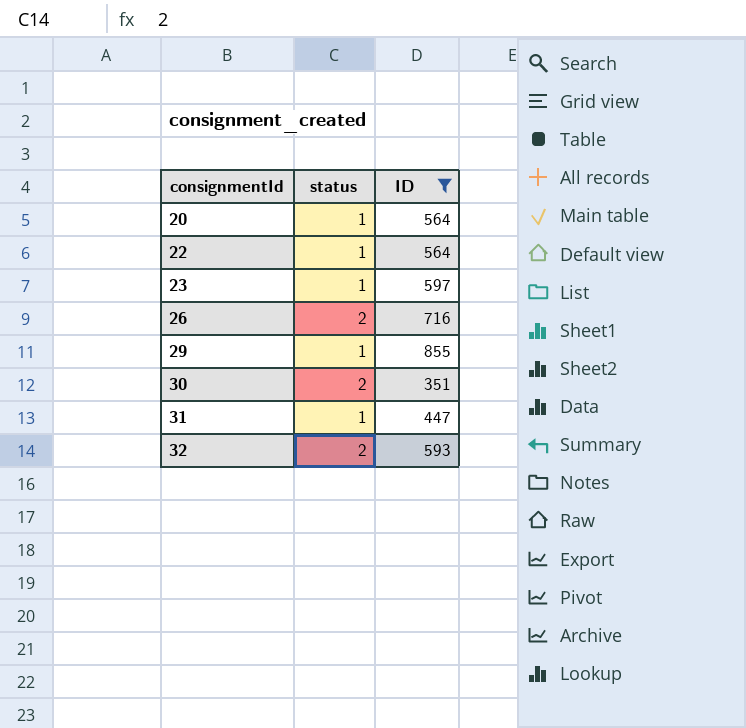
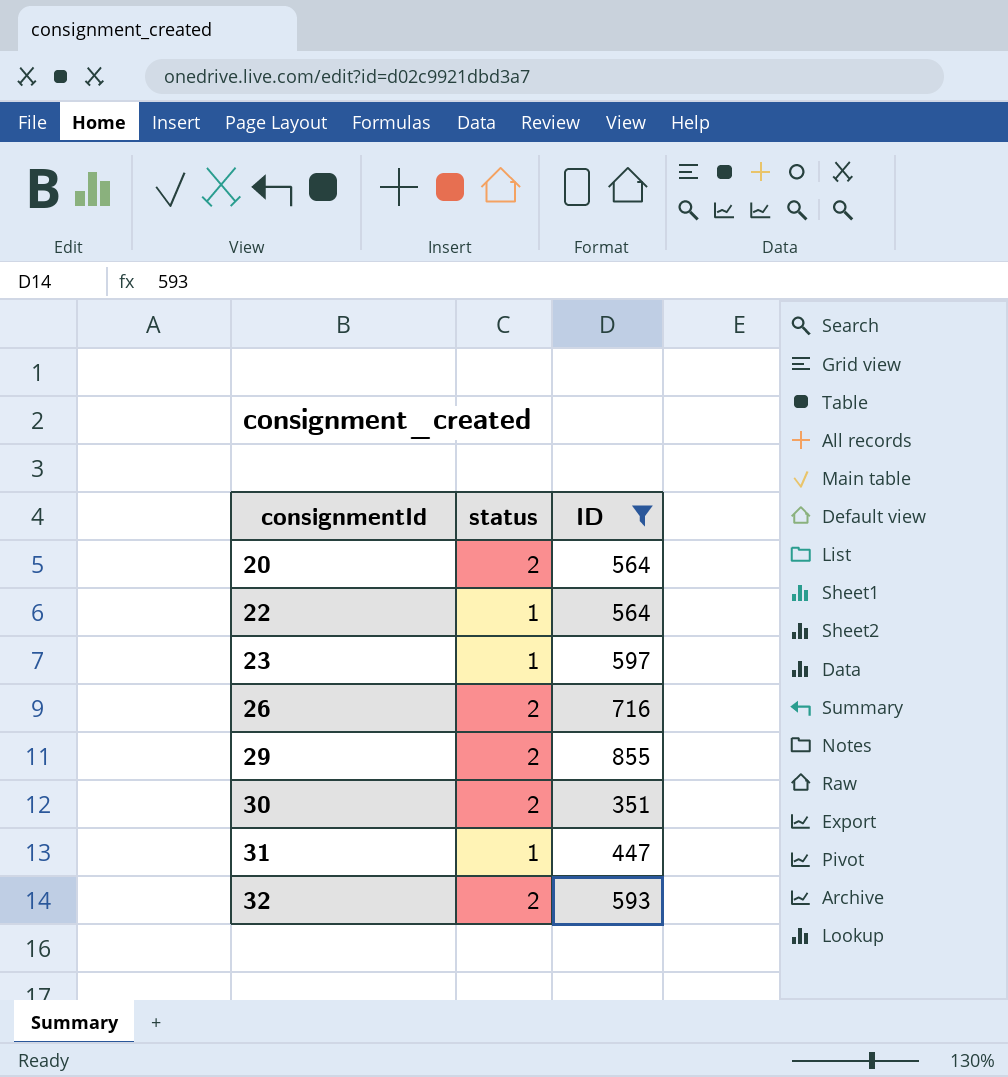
20 | status: 1 -> 2
29 | status: 1 -> 2

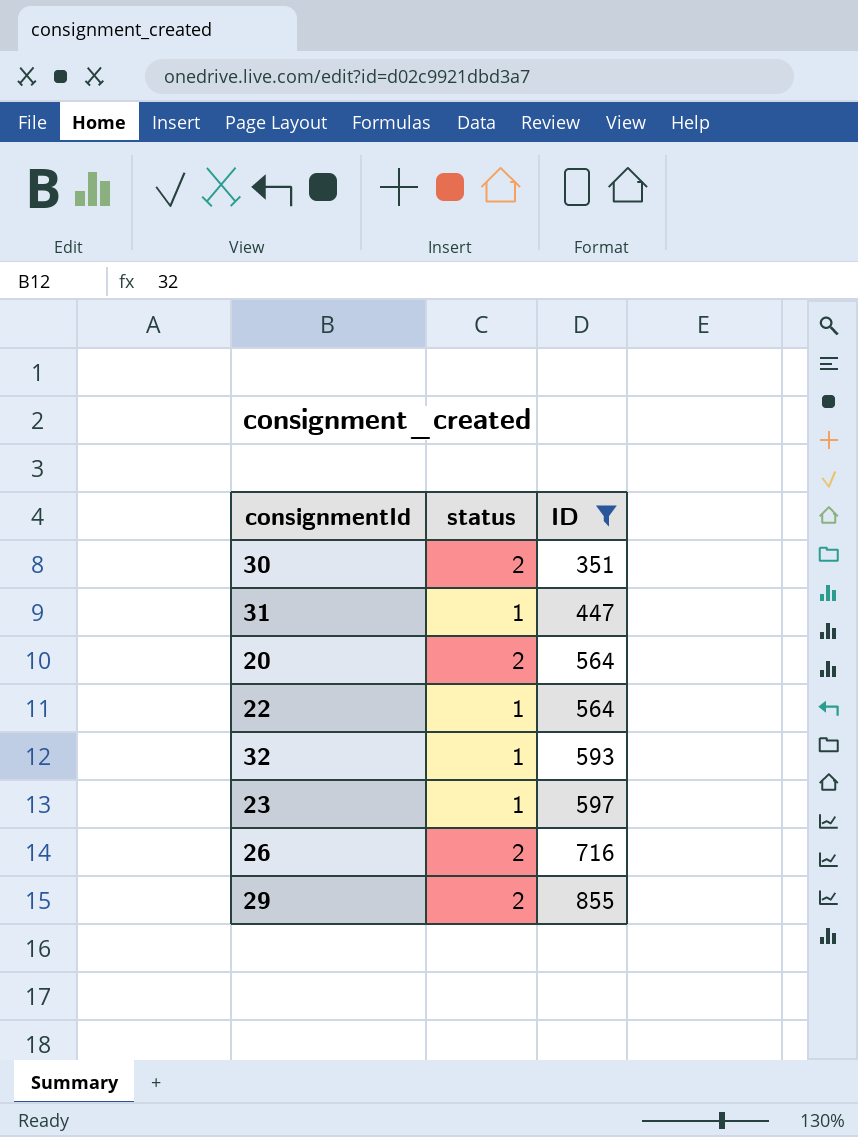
row order: consignmentId ascending -> ID ascending
32 | status: 2 -> 1

